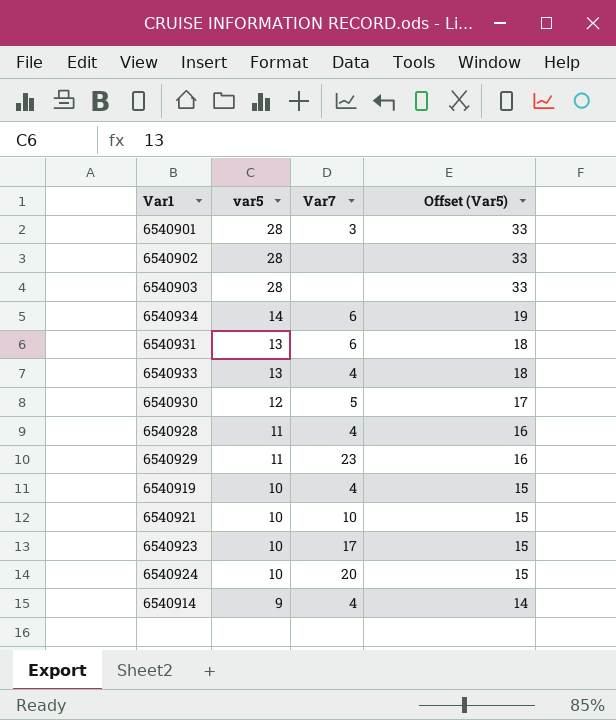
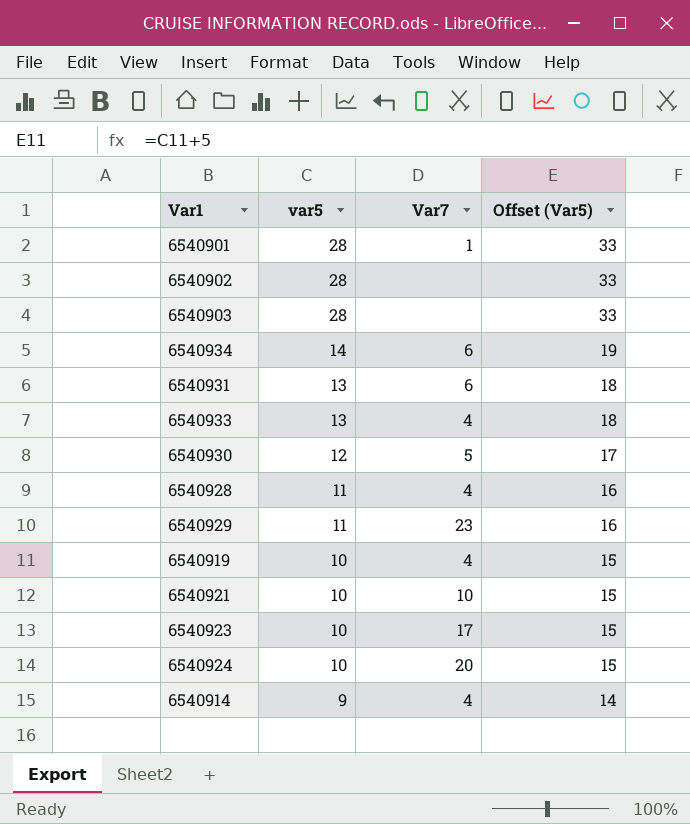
6540901 | Var7: 3 -> 1

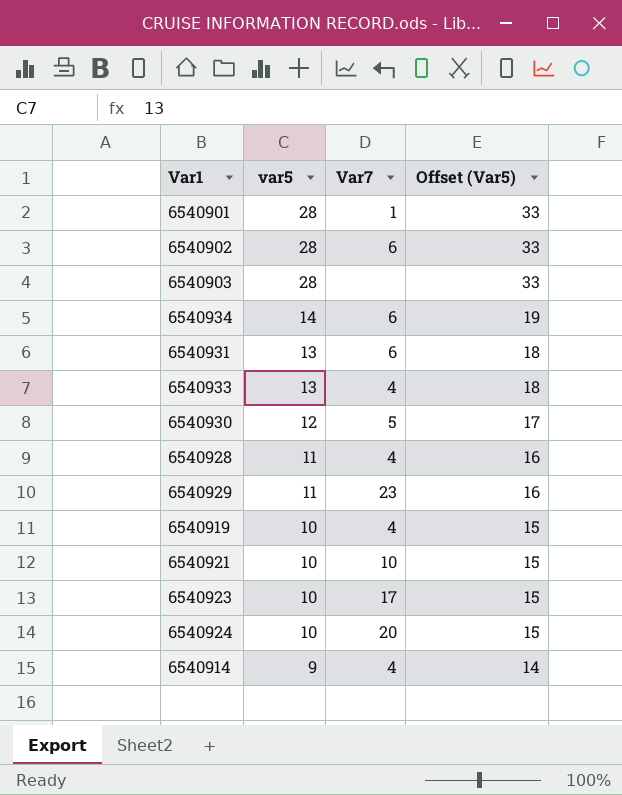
6540902 | Var7: none -> 6

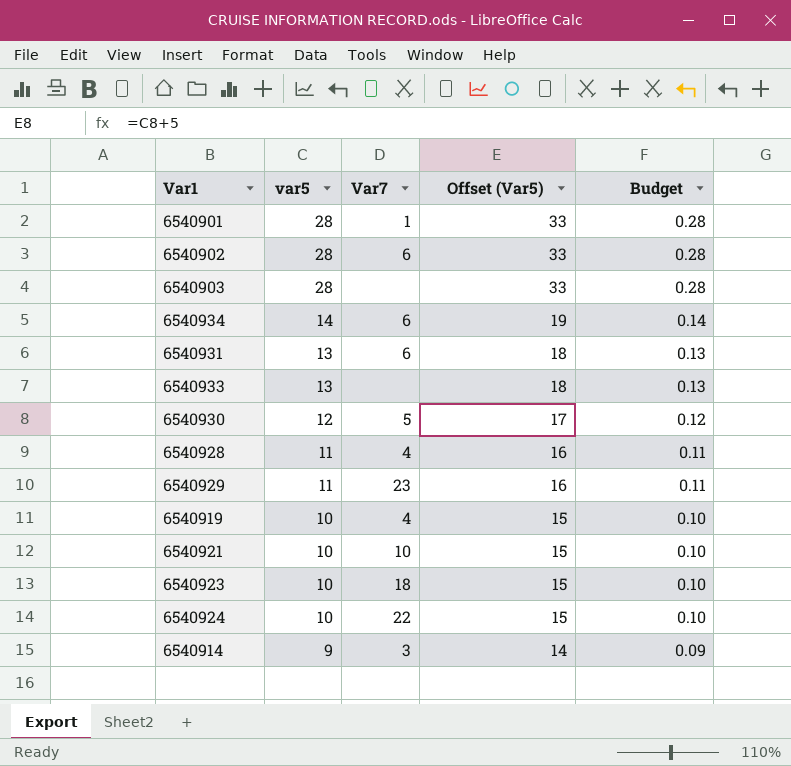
column Budget | formula: none -> [var5] * 0.01
6540933 | Var7: 4 -> none
6540923 | Var7: 17 -> 18
6540924 | Var7: 20 -> 22
6540914 | Var7: 4 -> 3

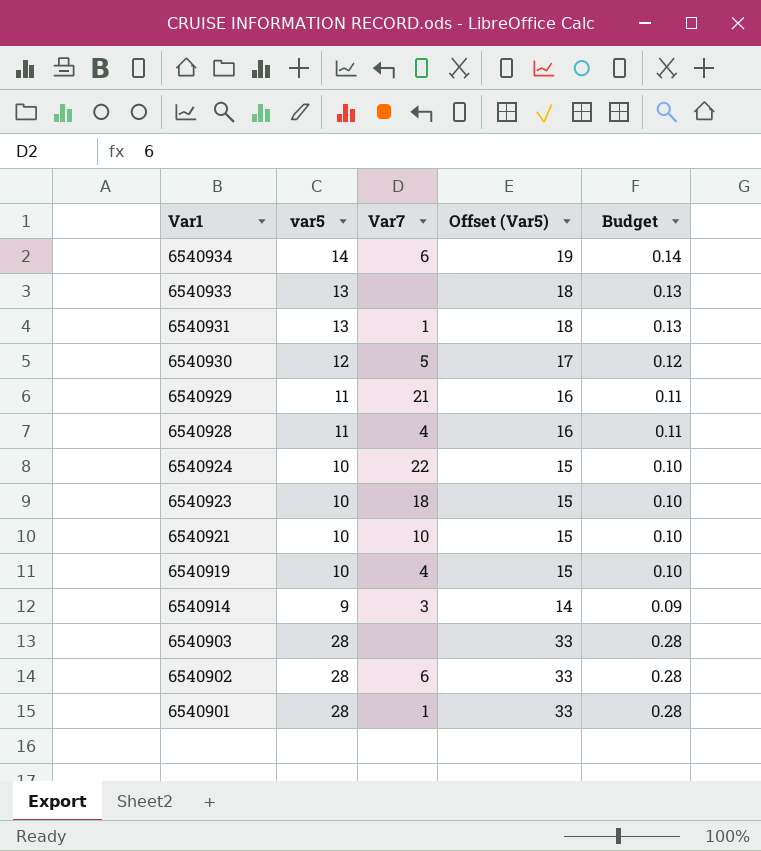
row order: var5 descending -> Var1 descending
6540931 | Var7: 6 -> 1
6540929 | Var7: 23 -> 21

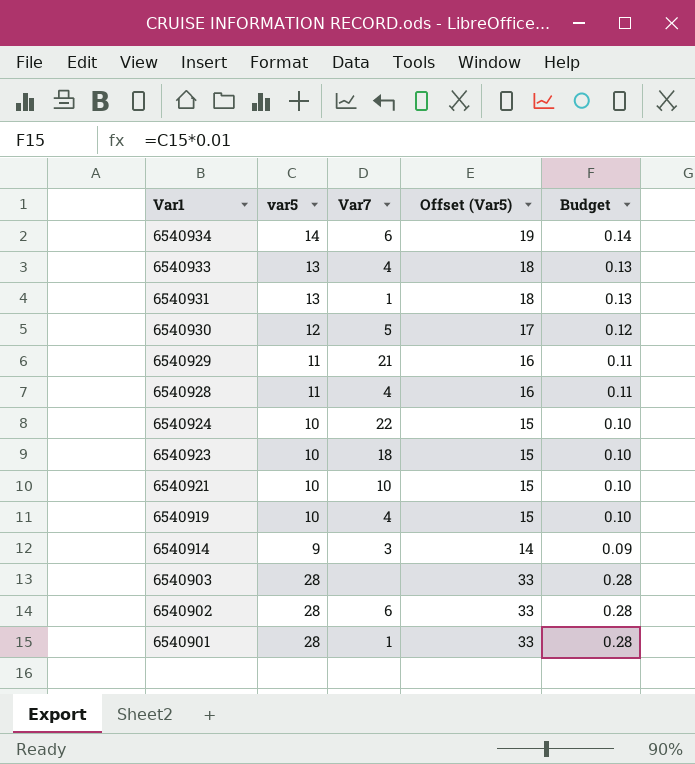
6540933 | Var7: none -> 4

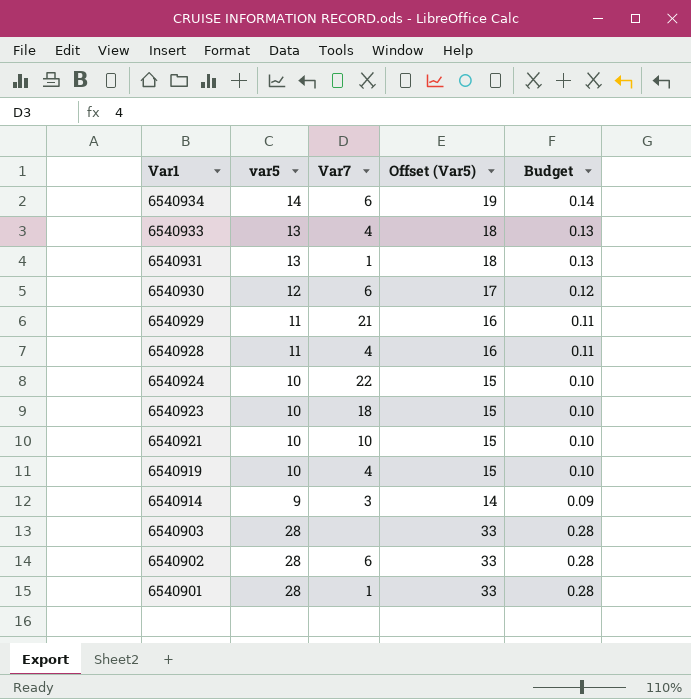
6540930 | Var7: 5 -> 6

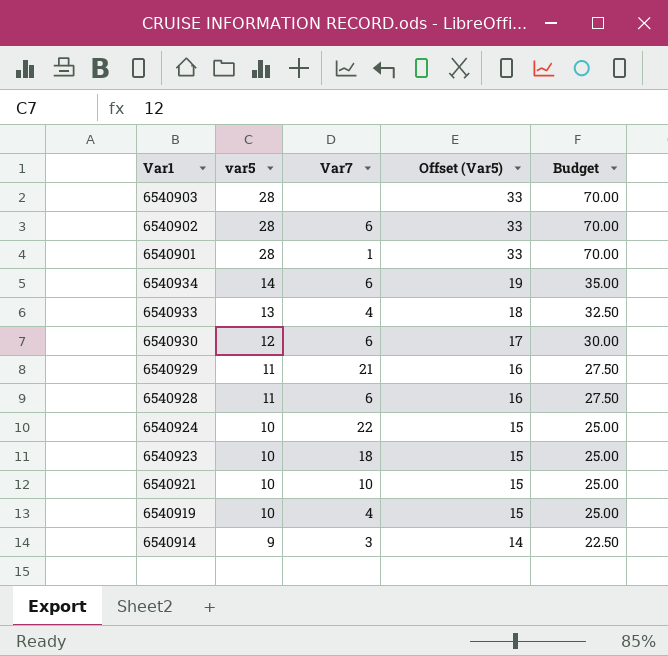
row order: Var1 descending -> var5 descending
column Budget | formula: [var5] * 0.01 -> [var5] * 2.5
row 6540931: 13 | 1 | 18 | 0.13 -> none
6540928 | Var7: 4 -> 6

